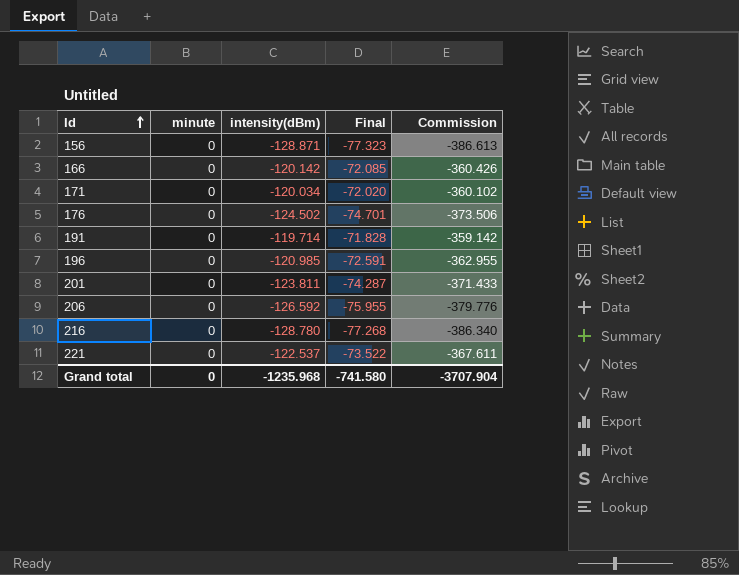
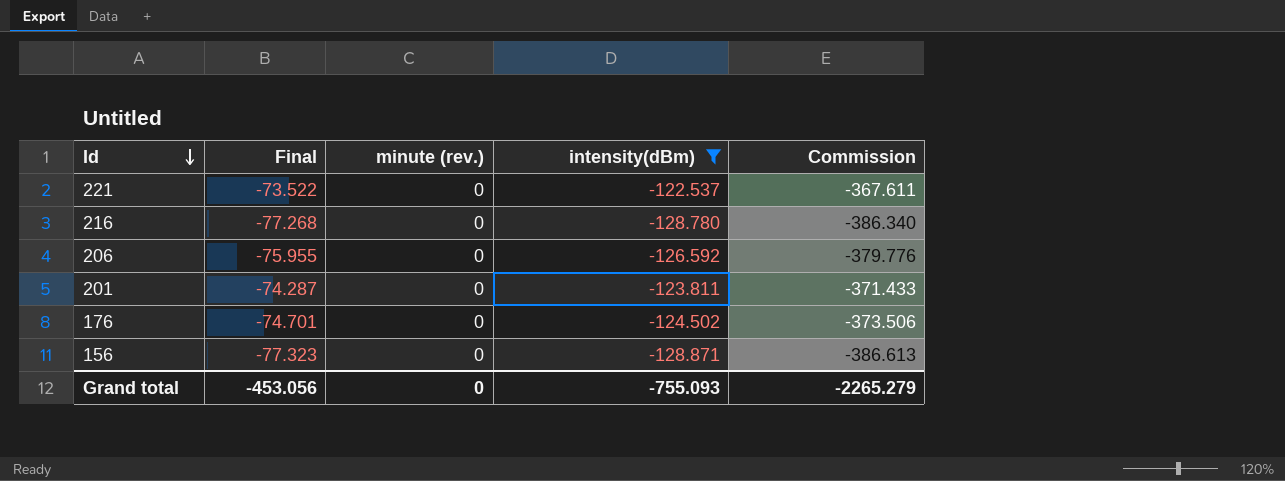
filter: none -> intensity(dBm) <= -122.537
row order: Id ascending -> Id descending
column Final | position: 4 -> 2
column name: minute -> minute (rev.)
Grand total | Final: -741.580 -> -453.056
Grand total | intensity(dBm): -1235.968 -> -755.093
Grand total | Commission: -3707.904 -> -2265.279

